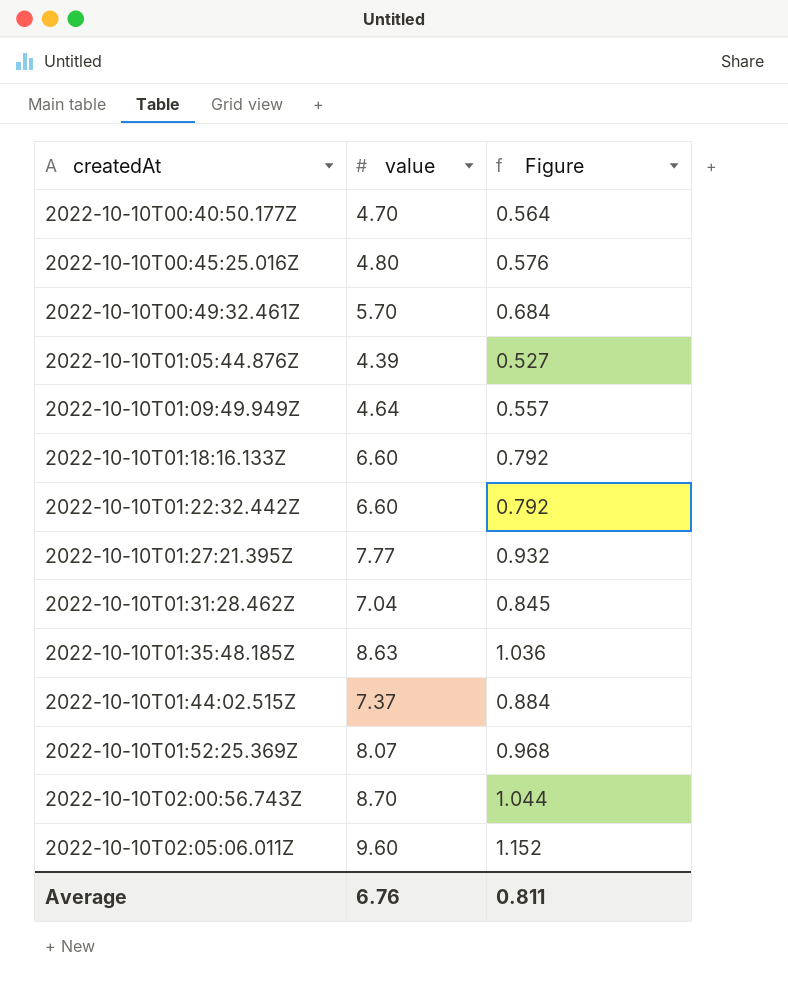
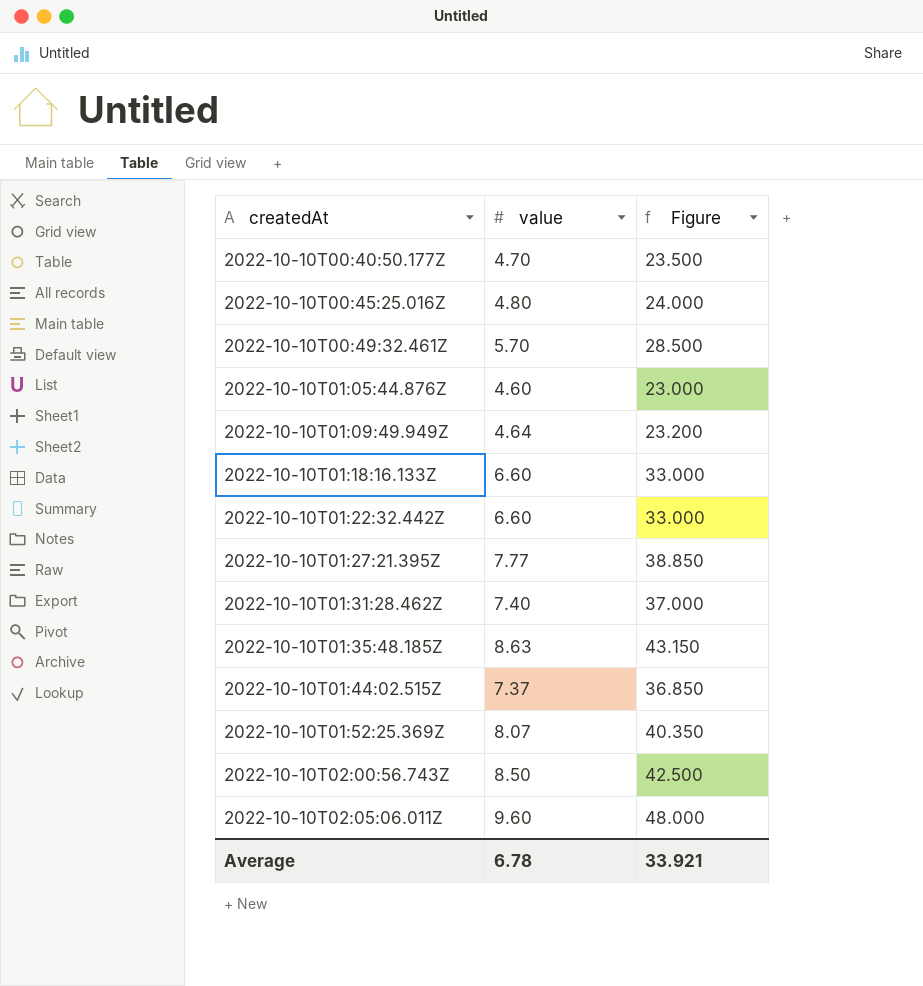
column Figure | formula: [value] * 0.12 -> [value] * 5
2022-10-10T01:05:44.876Z | value: 4.39 -> 4.60
2022-10-10T01:31:28.462Z | value: 7.04 -> 7.40
2022-10-10T02:00:56.743Z | value: 8.70 -> 8.50
Average | value: 6.76 -> 6.78
Average | Figure: 0.811 -> 33.921

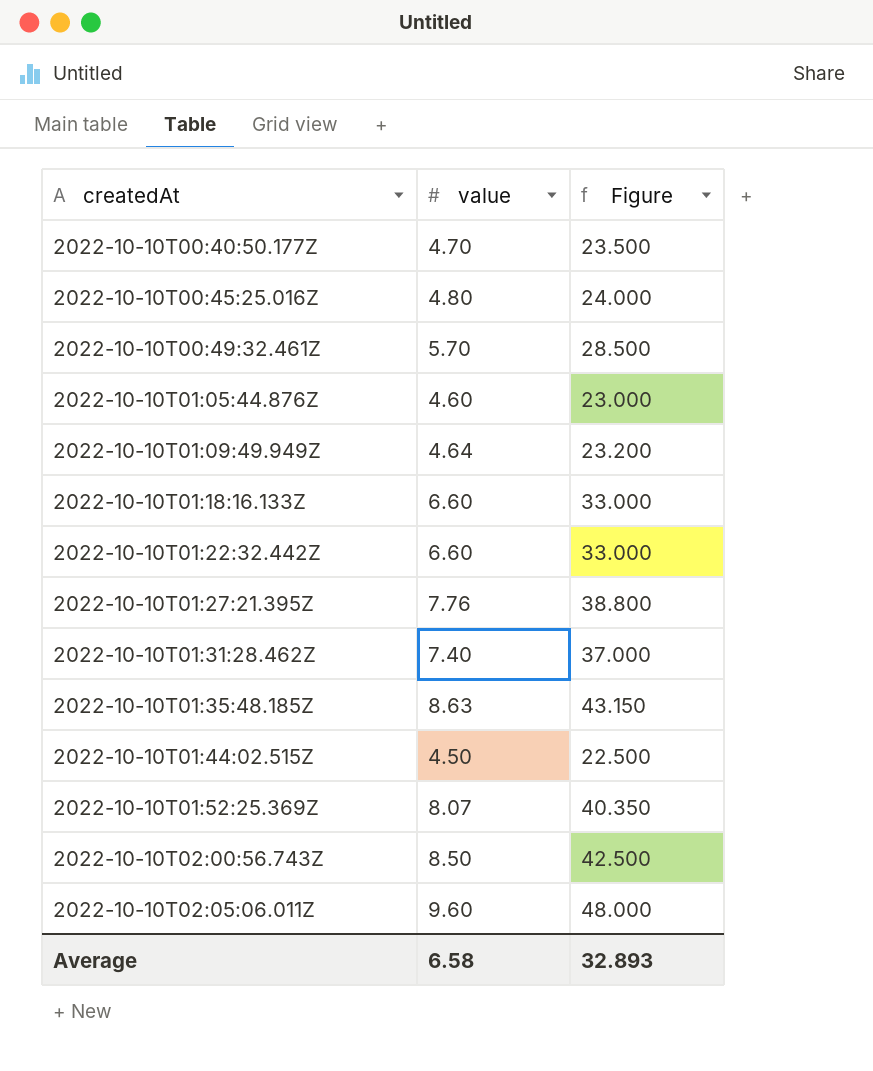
2022-10-10T01:27:21.395Z | value: 7.77 -> 7.76
2022-10-10T01:27:21.395Z | Figure: 38.850 -> 38.800
2022-10-10T01:44:02.515Z | value: 7.37 -> 4.50
2022-10-10T01:44:02.515Z | Figure: 36.850 -> 22.500
Average | value: 6.78 -> 6.58
Average | Figure: 33.921 -> 32.893

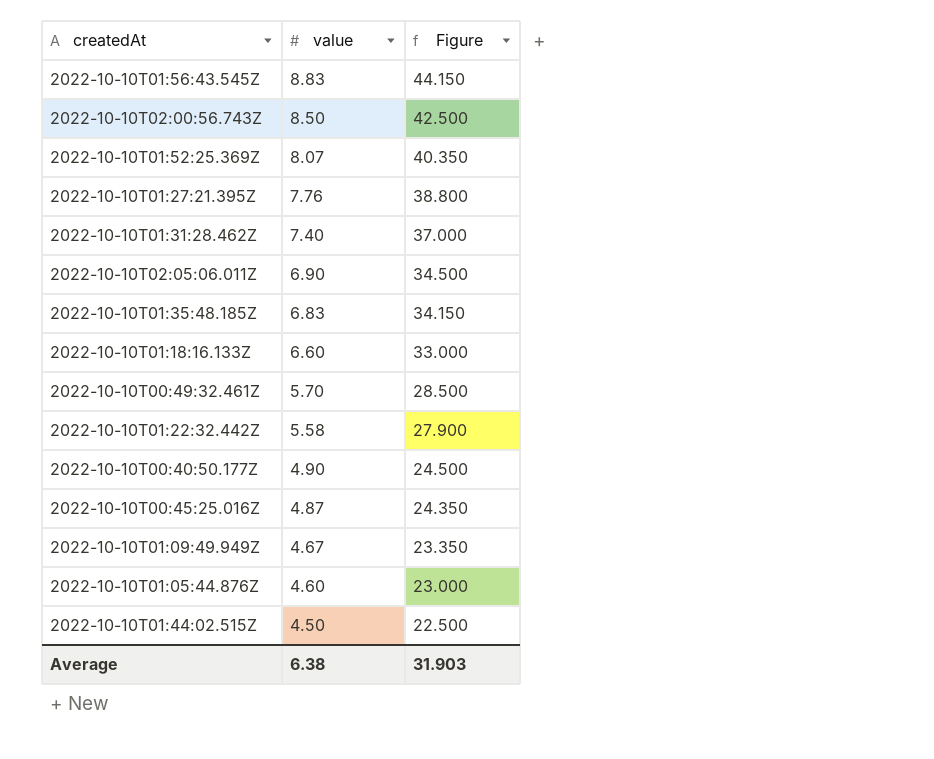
row order: createdAt ascending -> value descending
row 2022-10-10T01:56:43.545Z: none -> 8.83 | 44.150
2022-10-10T02:05:06.011Z | value: 9.60 -> 6.90
2022-10-10T02:05:06.011Z | Figure: 48.000 -> 34.500
2022-10-10T01:35:48.185Z | value: 8.63 -> 6.83
2022-10-10T01:35:48.185Z | Figure: 43.150 -> 34.150
2022-10-10T01:22:32.442Z | value: 6.60 -> 5.58
2022-10-10T01:22:32.442Z | Figure: 33.000 -> 27.900
2022-10-10T00:40:50.177Z | value: 4.70 -> 4.90
2022-10-10T00:40:50.177Z | Figure: 23.500 -> 24.500
2022-10-10T00:45:25.016Z | value: 4.80 -> 4.87
2022-10-10T00:45:25.016Z | Figure: 24.000 -> 24.350
2022-10-10T01:09:49.949Z | value: 4.64 -> 4.67
2022-10-10T01:09:49.949Z | Figure: 23.200 -> 23.350
Average | value: 6.58 -> 6.38
Average | Figure: 32.893 -> 31.903

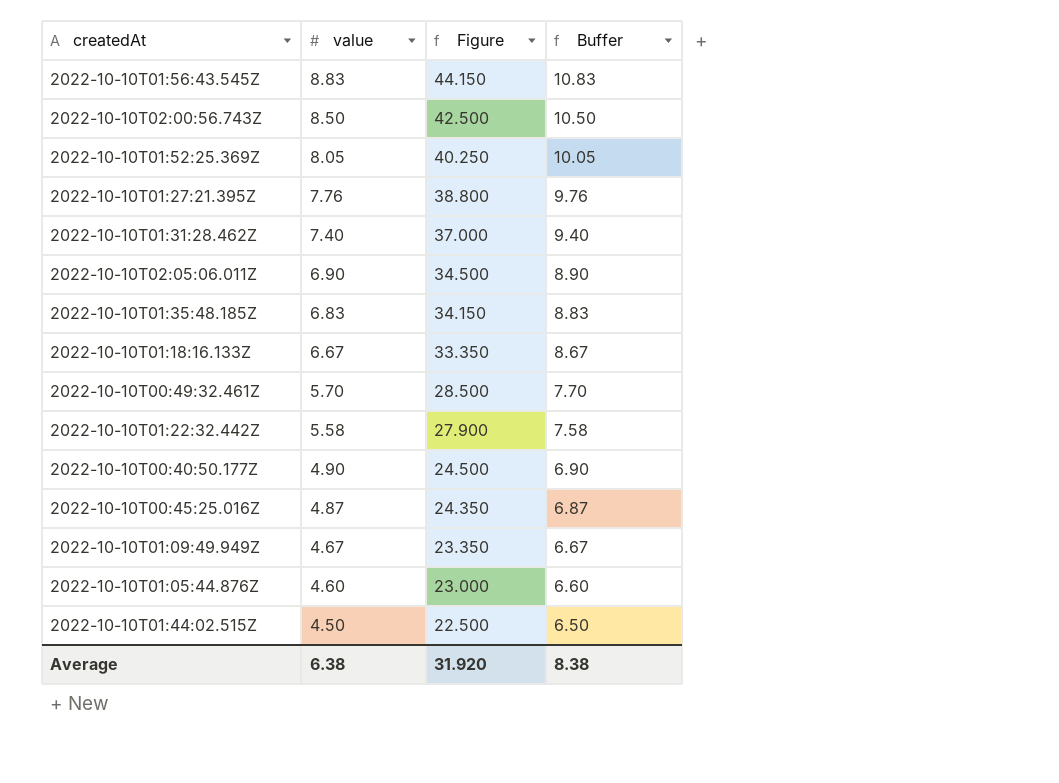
column Buffer | formula: none -> [value] + 2
2022-10-10T01:52:25.369Z | value: 8.07 -> 8.05
2022-10-10T01:52:25.369Z | Figure: 40.350 -> 40.250
2022-10-10T01:18:16.133Z | value: 6.60 -> 6.67
2022-10-10T01:18:16.133Z | Figure: 33.000 -> 33.350
Average | Figure: 31.903 -> 31.920

